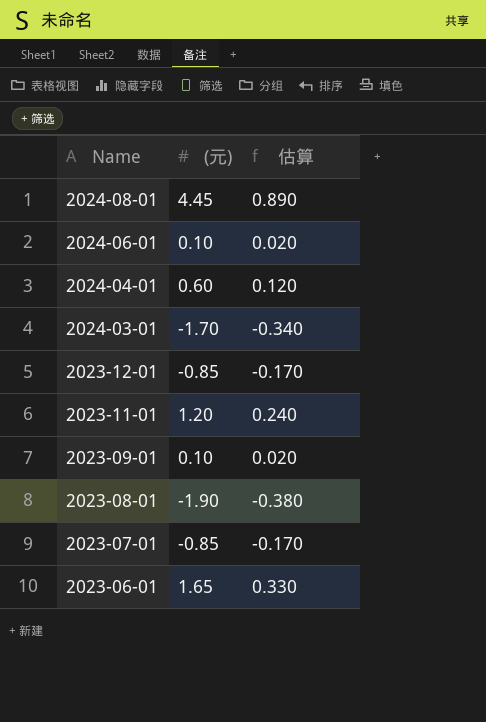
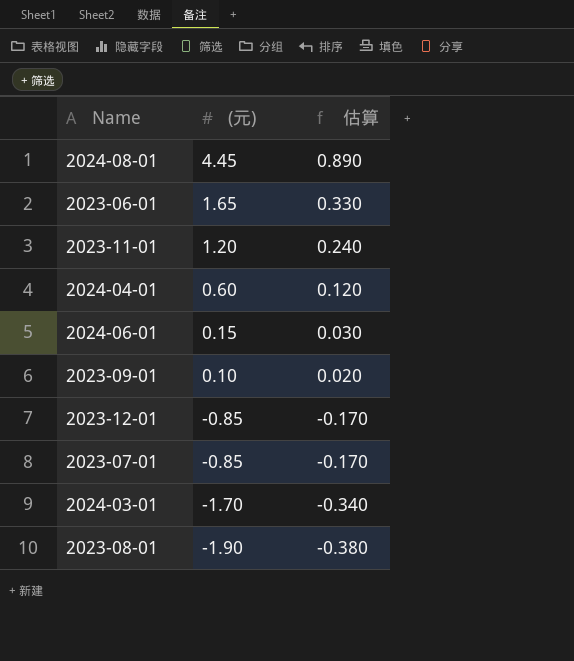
row order: Name descending -> (元) descending
2024-06-01 | (元): 0.10 -> 0.15
2024-06-01 | 估算: 0.020 -> 0.030

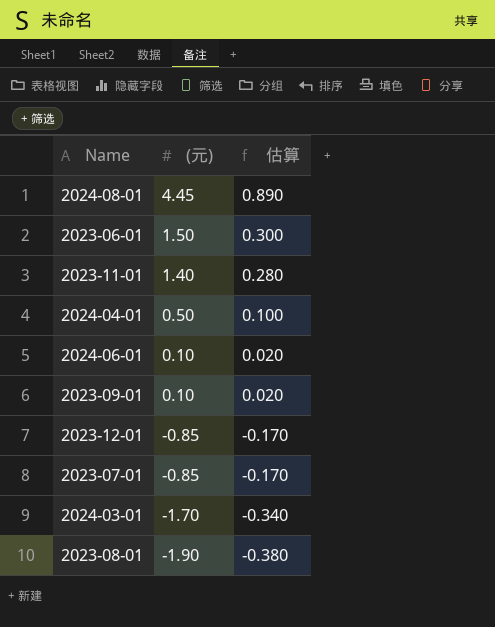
2023-06-01 | (元): 1.65 -> 1.50
2023-06-01 | 估算: 0.330 -> 0.300
2023-11-01 | (元): 1.20 -> 1.40
2023-11-01 | 估算: 0.240 -> 0.280
2024-04-01 | (元): 0.60 -> 0.50
2024-04-01 | 估算: 0.120 -> 0.100
2024-06-01 | (元): 0.15 -> 0.10
2024-06-01 | 估算: 0.030 -> 0.020

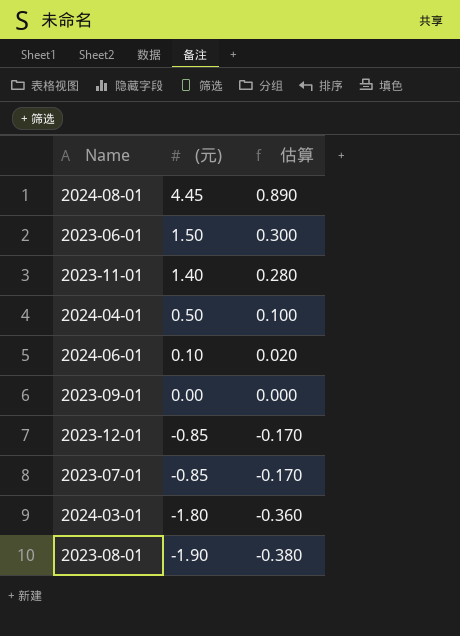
2023-09-01 | (元): 0.10 -> 0.00
2023-09-01 | 估算: 0.020 -> 0.000
2024-03-01 | (元): -1.70 -> -1.80
2024-03-01 | 估算: -0.340 -> -0.360

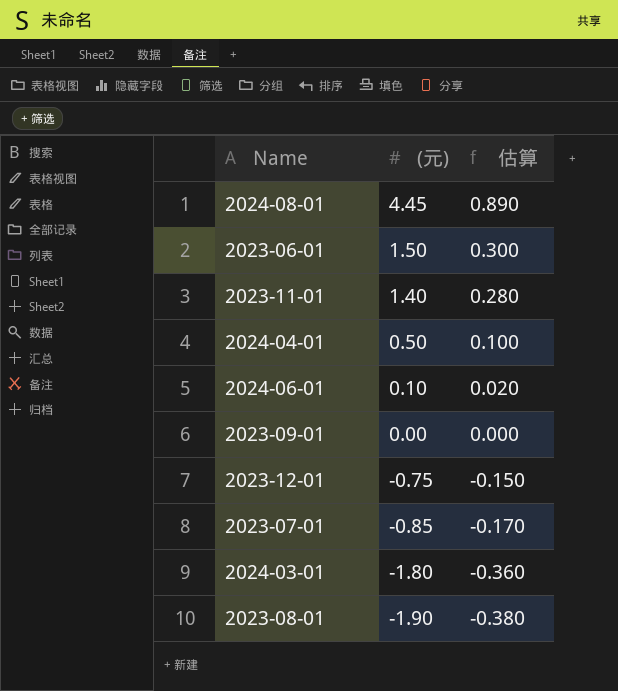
2023-12-01 | (元): -0.85 -> -0.75
2023-12-01 | 估算: -0.170 -> -0.150

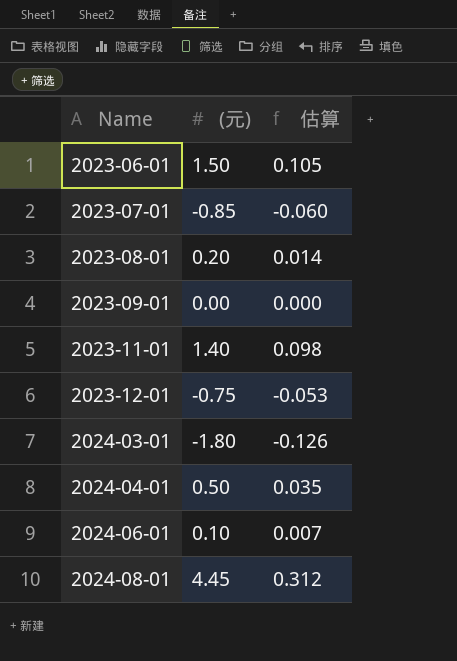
row order: (元) descending -> Name ascending
column 估算 | formula: [(元)] * 0.2 -> [(元)] * 0.07
2023-08-01 | (元): -1.90 -> 0.20

